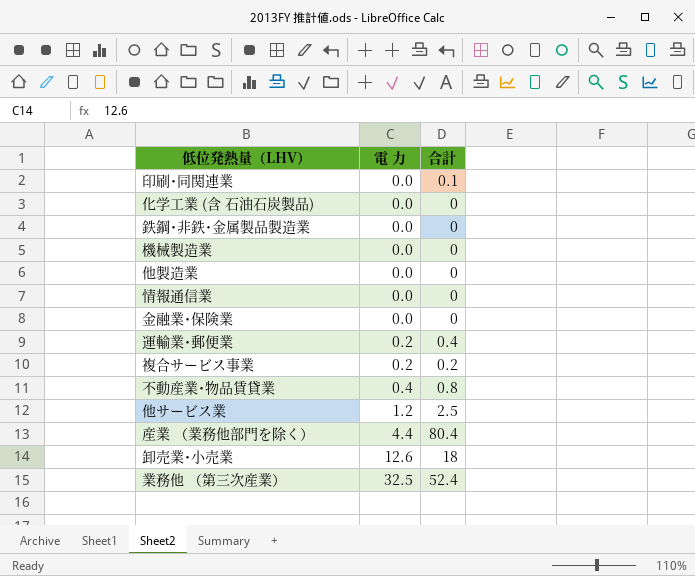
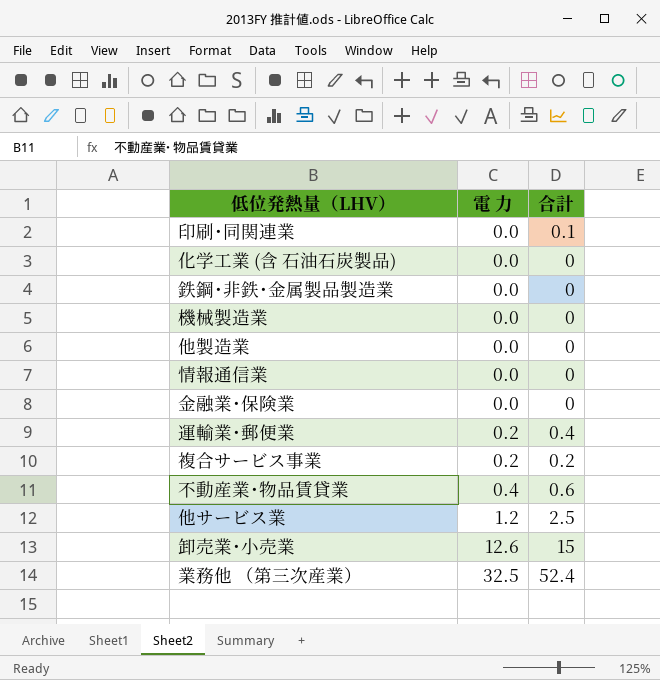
row 産業 （業務他部門を除く）: 4.4 | 80.4 -> none
不動産業･物品賃貸業 | 合計: 0.8 -> 0.6
卸売業･小売業 | 合計: 18 -> 15

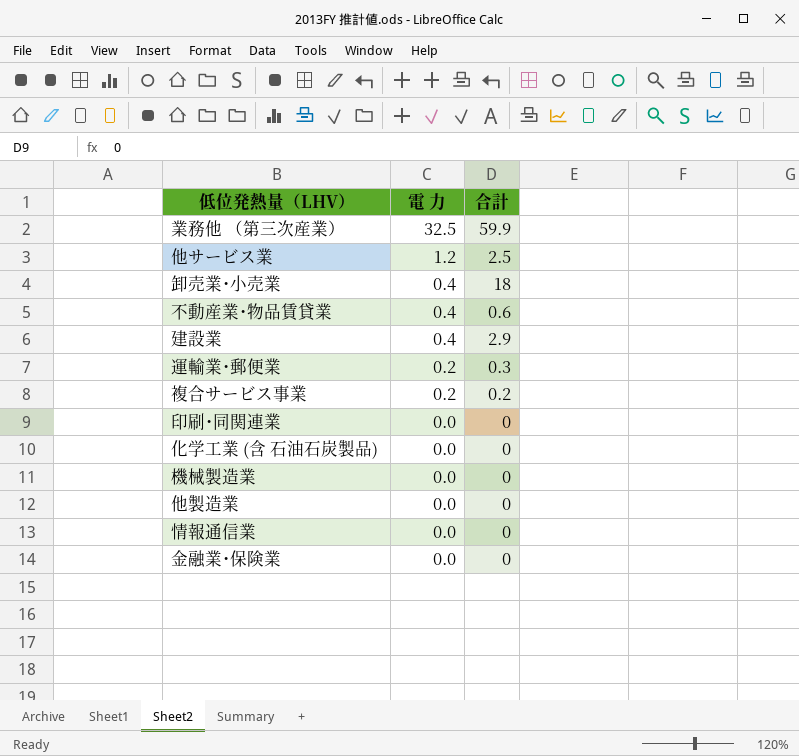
row order: 電 力 ascending -> 電 力 descending
row 鉄鋼･非鉄･金属製品製造業: 0.0 | 0 -> none
業務他 （第三次産業） | 合計: 52.4 -> 59.9
卸売業･小売業 | 電 力: 12.6 -> 0.4
卸売業･小売業 | 合計: 15 -> 18
row 建設業: none -> 0.4 | 2.9
運輸業･郵便業 | 合計: 0.4 -> 0.3
印刷･同関連業 | 合計: 0.1 -> 0

